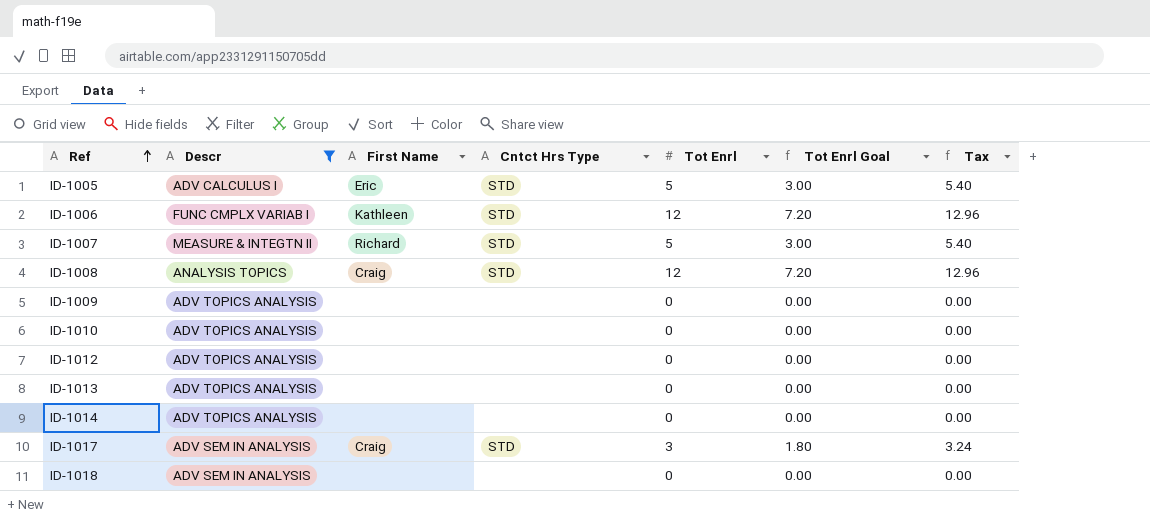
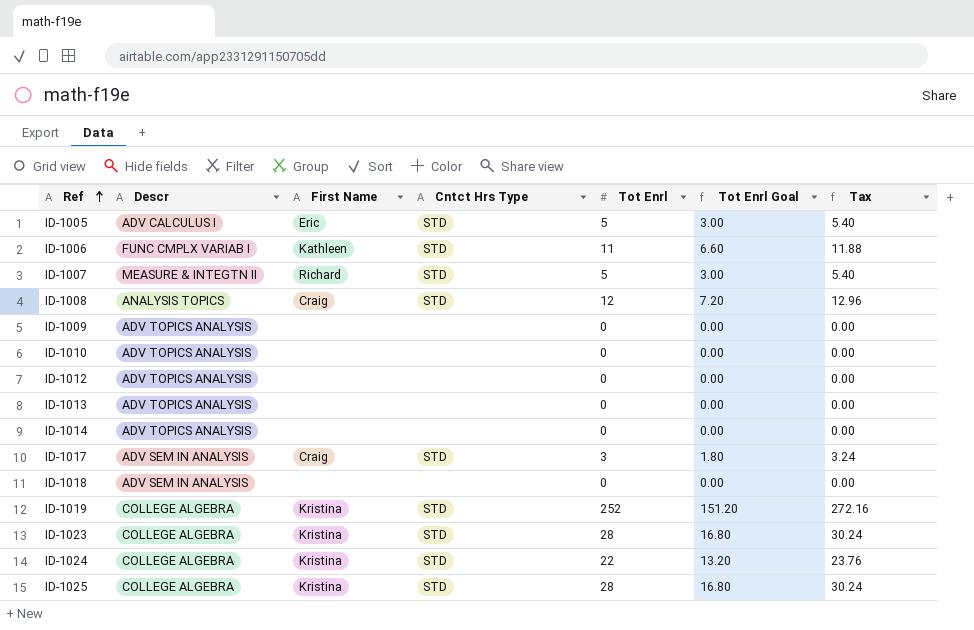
filter: Descr != COLLEGE ALGEBRA -> none
ID-1006 | Tot Enrl: 12 -> 11
ID-1006 | Tot Enrl Goal: 7.20 -> 6.60
ID-1006 | Tax: 12.96 -> 11.88

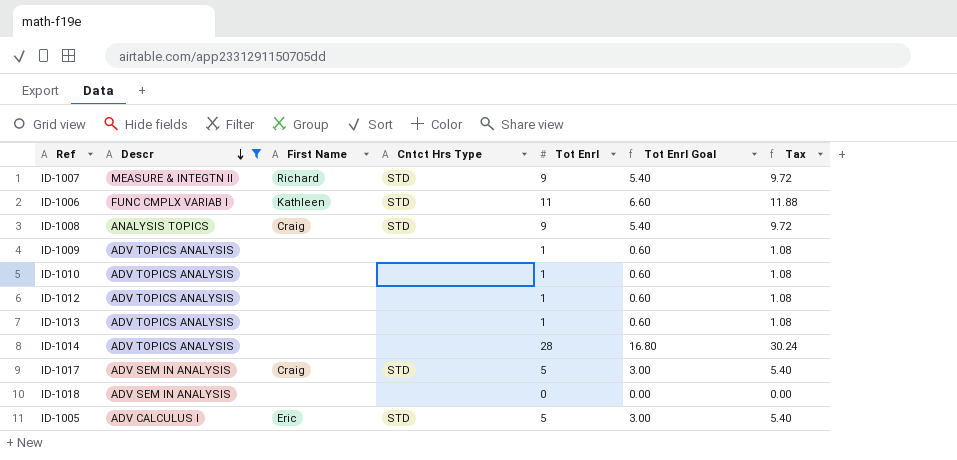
filter: none -> Descr != COLLEGE ALGEBRA
row order: Ref ascending -> Descr descending
ID-1007 | Tot Enrl: 5 -> 9
ID-1007 | Tot Enrl Goal: 3.00 -> 5.40
ID-1007 | Tax: 5.40 -> 9.72
ID-1008 | Tot Enrl: 12 -> 9
ID-1008 | Tot Enrl Goal: 7.20 -> 5.40
ID-1008 | Tax: 12.96 -> 9.72
ID-1009 | Tot Enrl: 0 -> 1
ID-1009 | Tot Enrl Goal: 0.00 -> 0.60
ID-1009 | Tax: 0.00 -> 1.08
ID-1010 | Tot Enrl: 0 -> 1
ID-1010 | Tot Enrl Goal: 0.00 -> 0.60
ID-1010 | Tax: 0.00 -> 1.08
ID-1012 | Tot Enrl: 0 -> 1
ID-1012 | Tot Enrl Goal: 0.00 -> 0.60
ID-1012 | Tax: 0.00 -> 1.08
ID-1013 | Tot Enrl: 0 -> 1
ID-1013 | Tot Enrl Goal: 0.00 -> 0.60
ID-1013 | Tax: 0.00 -> 1.08
ID-1014 | Tot Enrl: 0 -> 28
ID-1014 | Tot Enrl Goal: 0.00 -> 16.80
ID-1014 | Tax: 0.00 -> 30.24
ID-1017 | Tot Enrl: 3 -> 5
ID-1017 | Tot Enrl Goal: 1.80 -> 3.00
ID-1017 | Tax: 3.24 -> 5.40

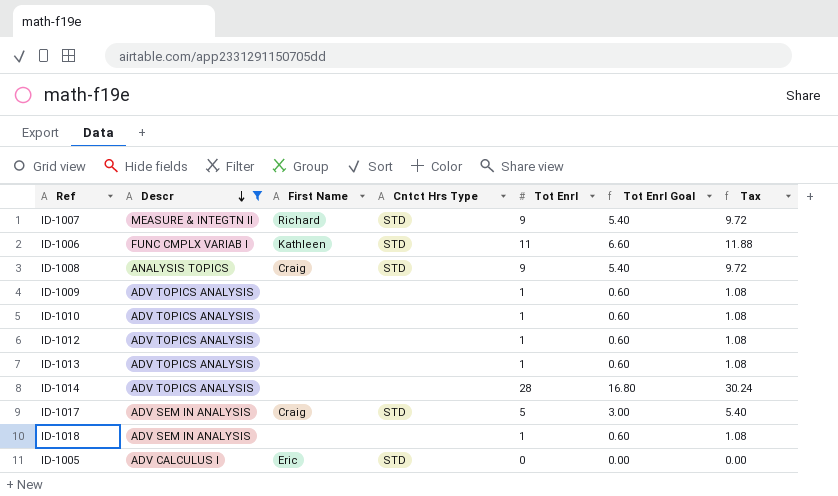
ID-1018 | Tot Enrl: 0 -> 1
ID-1018 | Tot Enrl Goal: 0.00 -> 0.60
ID-1018 | Tax: 0.00 -> 1.08
ID-1005 | Tot Enrl: 5 -> 0
ID-1005 | Tot Enrl Goal: 3.00 -> 0.00
ID-1005 | Tax: 5.40 -> 0.00

